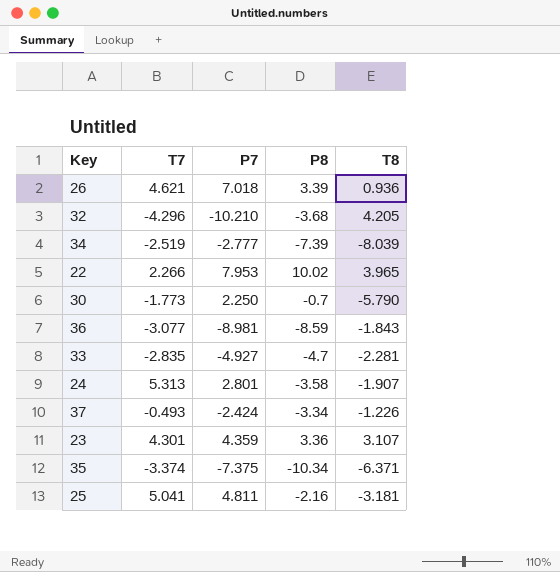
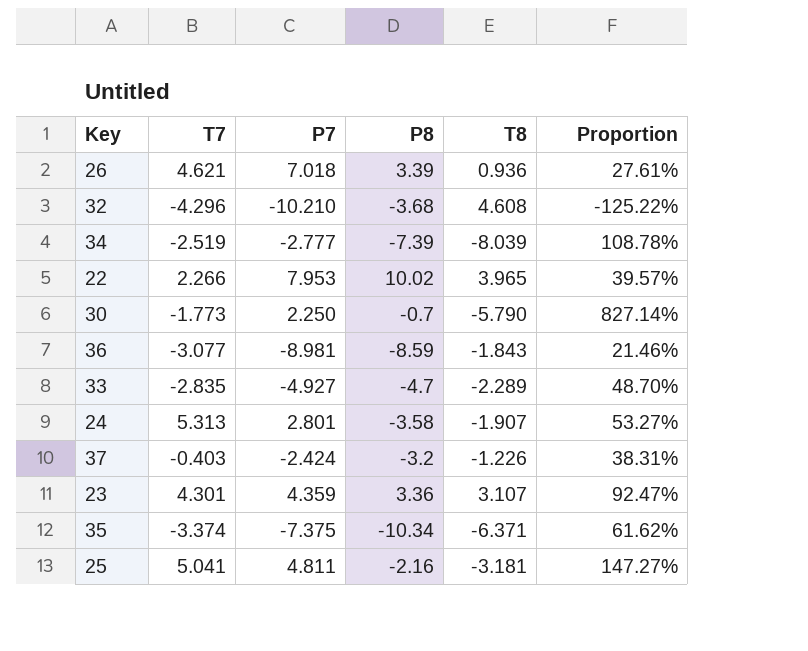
column Proportion | formula: none -> [T8] / [P8]
32 | T8: 4.205 -> 4.608
33 | T8: -2.281 -> -2.289
37 | T7: -0.493 -> -0.403
37 | P8: -3.34 -> -3.2

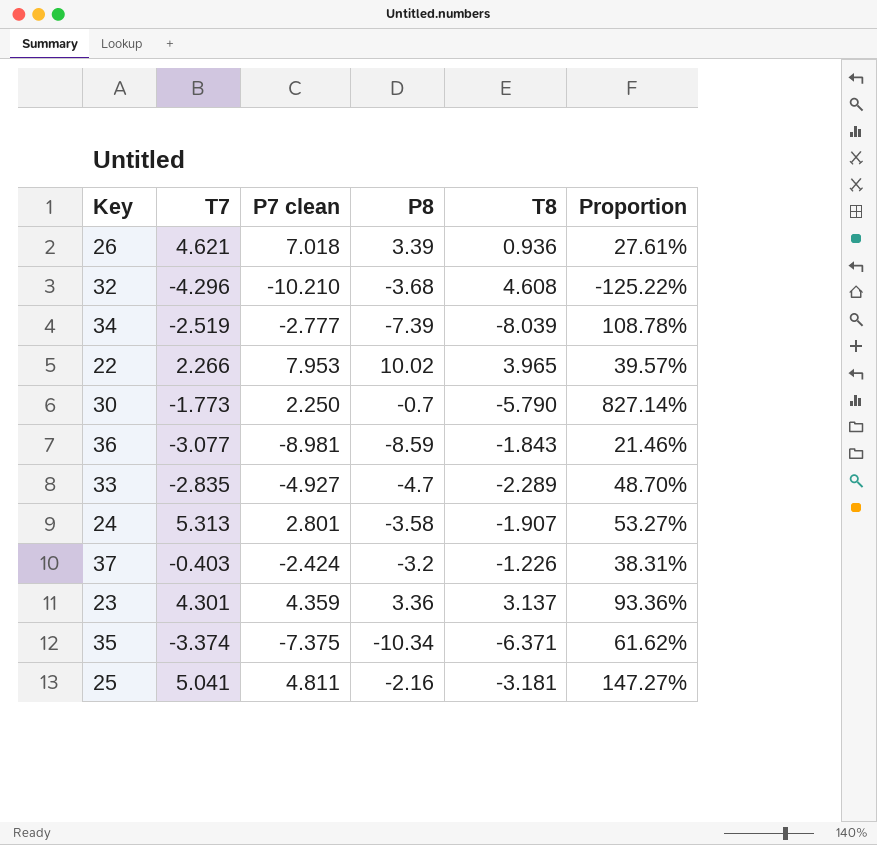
column name: P7 -> P7 clean
23 | T8: 3.107 -> 3.137
23 | Proportion: 92.47% -> 93.36%

